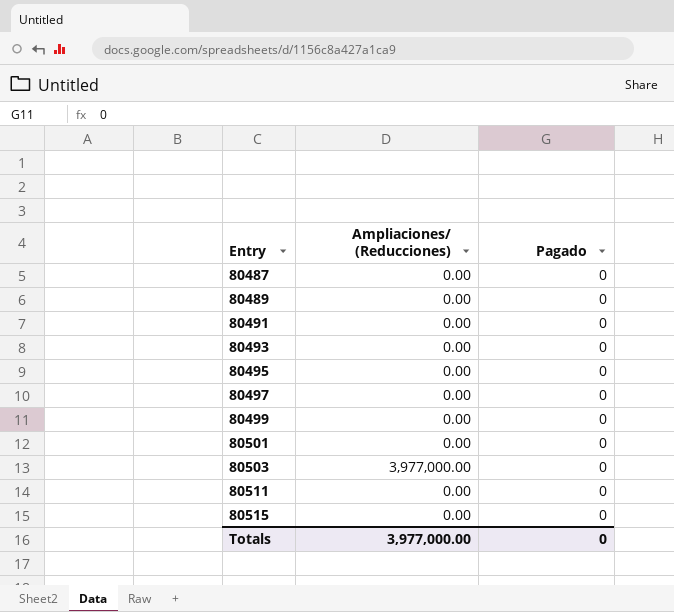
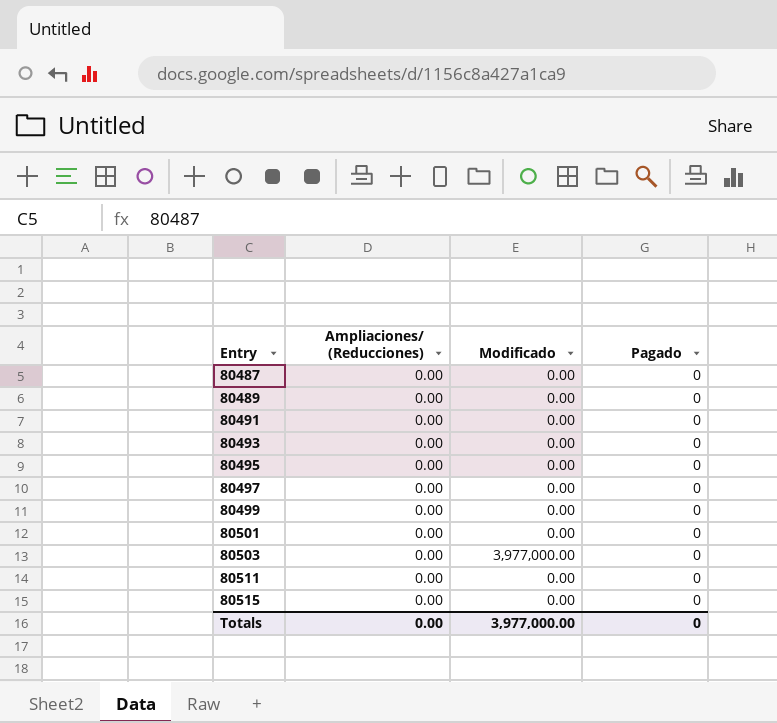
column Modificado | position: none -> 3
80503 | Ampliaciones/ (Reducciones): 3,977,000.00 -> 0.00
Totals | Ampliaciones/ (Reducciones): 3,977,000.00 -> 0.00

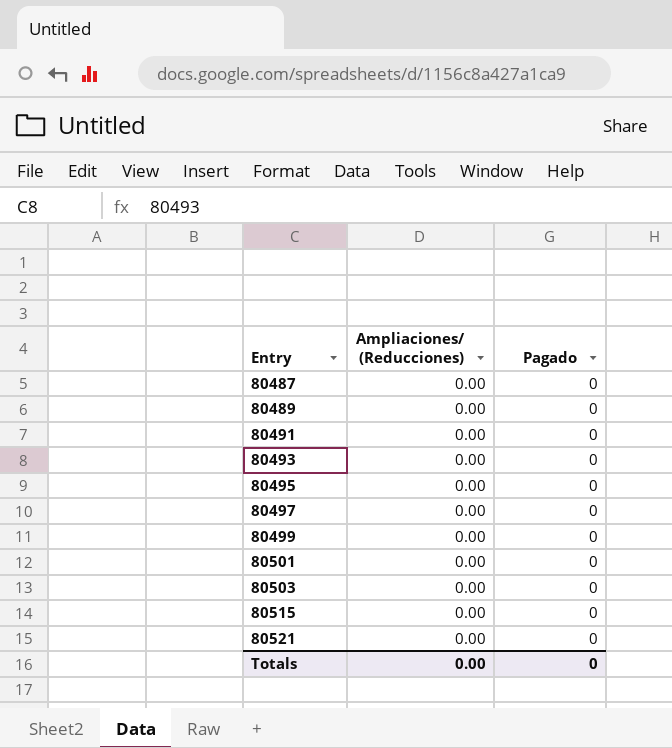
column Modificado | position: 3 -> none
row 80511: 0.00 | 0.00 | 0 -> none
row 80521: none -> 0.00 | 0

